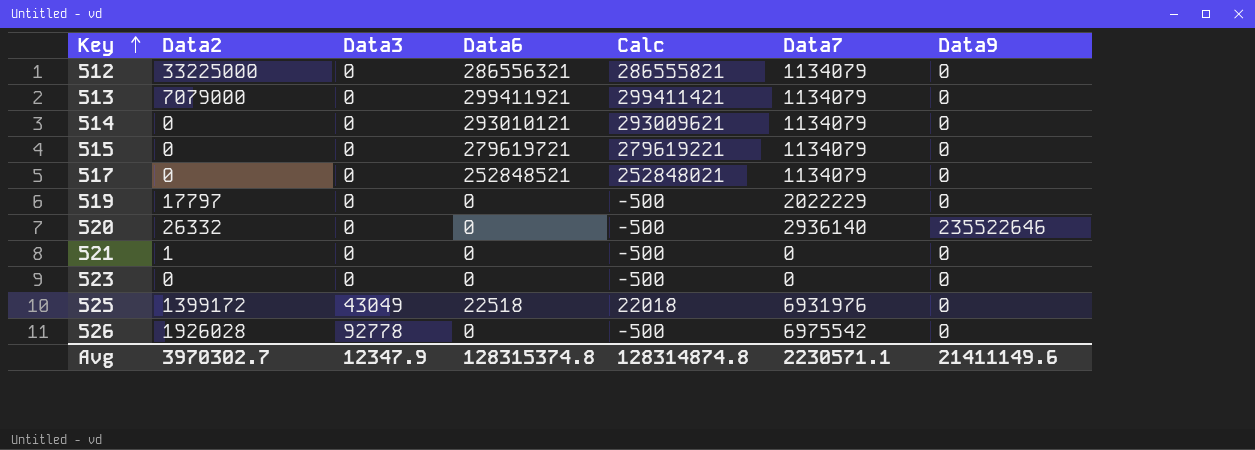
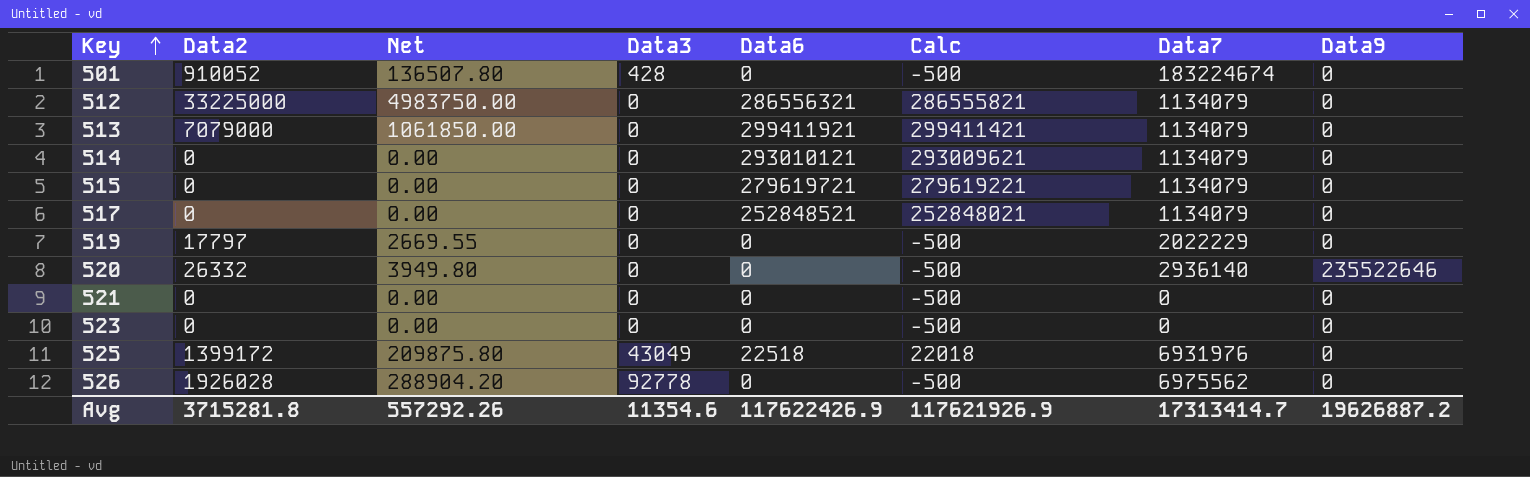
column Net | formula: none -> [Data2] * 0.15
row 501: none -> 910052 | 136507.80 | 428 | 0 | -500 | 183224674 | 0
521 | Data2: 1 -> 0
526 | Data7: 6975542 -> 6975562
Avg | Data2: 3970302.7 -> 3715281.8
Avg | Data3: 12347.9 -> 11354.6
Avg | Data6: 128315374.8 -> 117622426.9
Avg | Calc: 128314874.8 -> 117621926.9
Avg | Data7: 2230571.1 -> 17313414.7
Avg | Data9: 21411149.6 -> 19626887.2

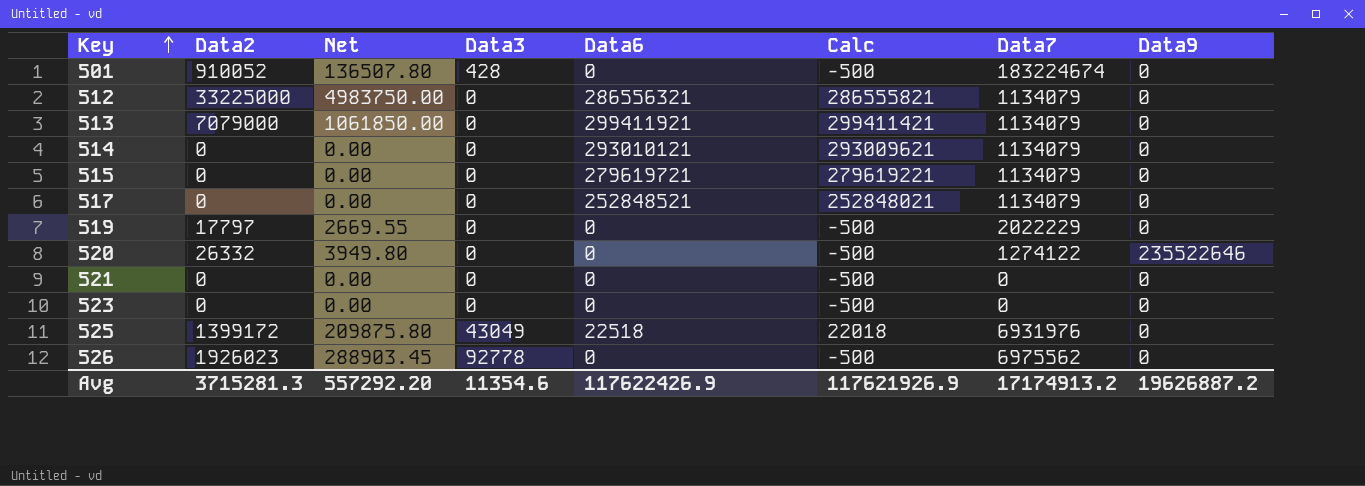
520 | Data7: 2936140 -> 1274122
526 | Data2: 1926028 -> 1926023
526 | Net: 288904.20 -> 288903.45
Avg | Data2: 3715281.8 -> 3715281.3
Avg | Net: 557292.26 -> 557292.20
Avg | Data7: 17313414.7 -> 17174913.2

